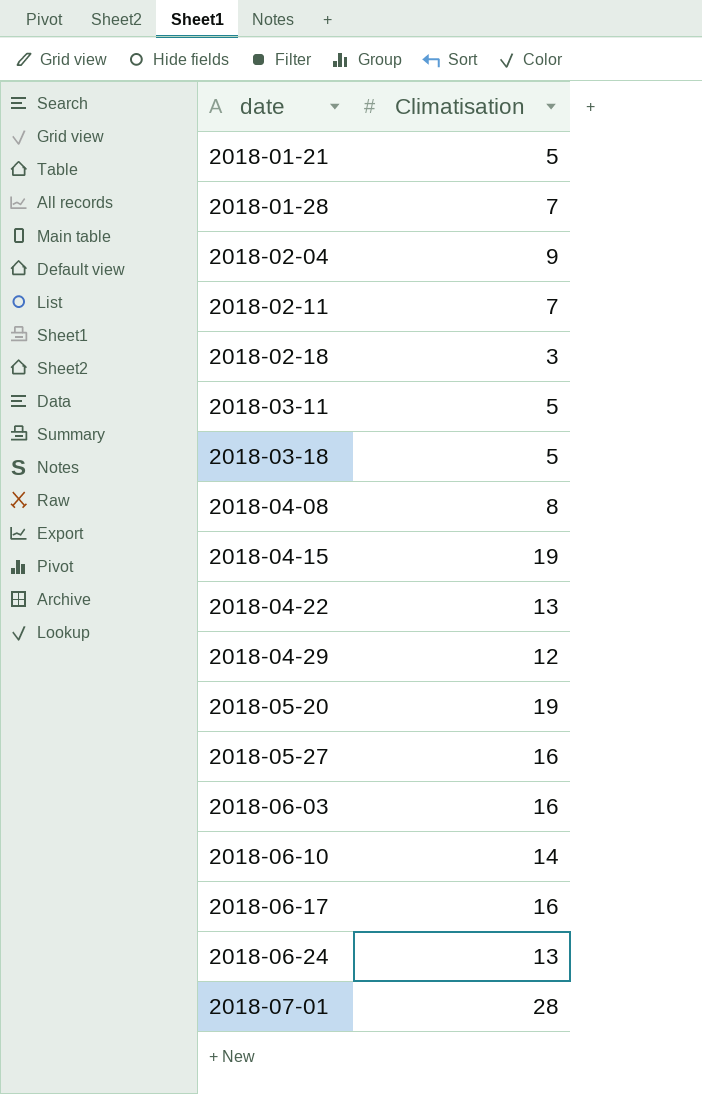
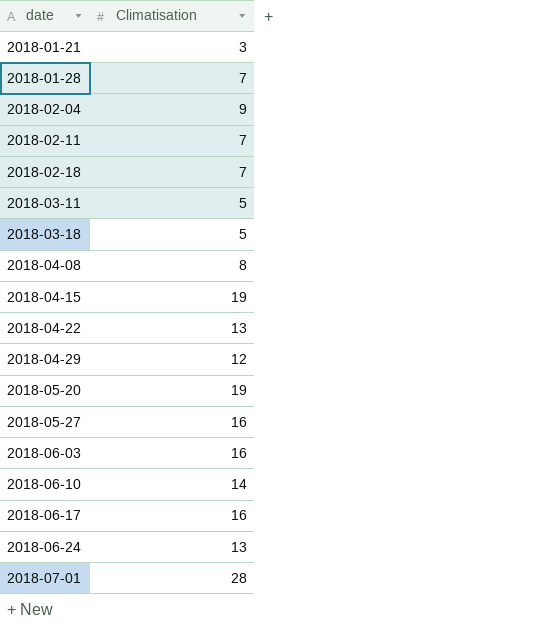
2018-01-21 | Climatisation: 5 -> 3
2018-02-18 | Climatisation: 3 -> 7

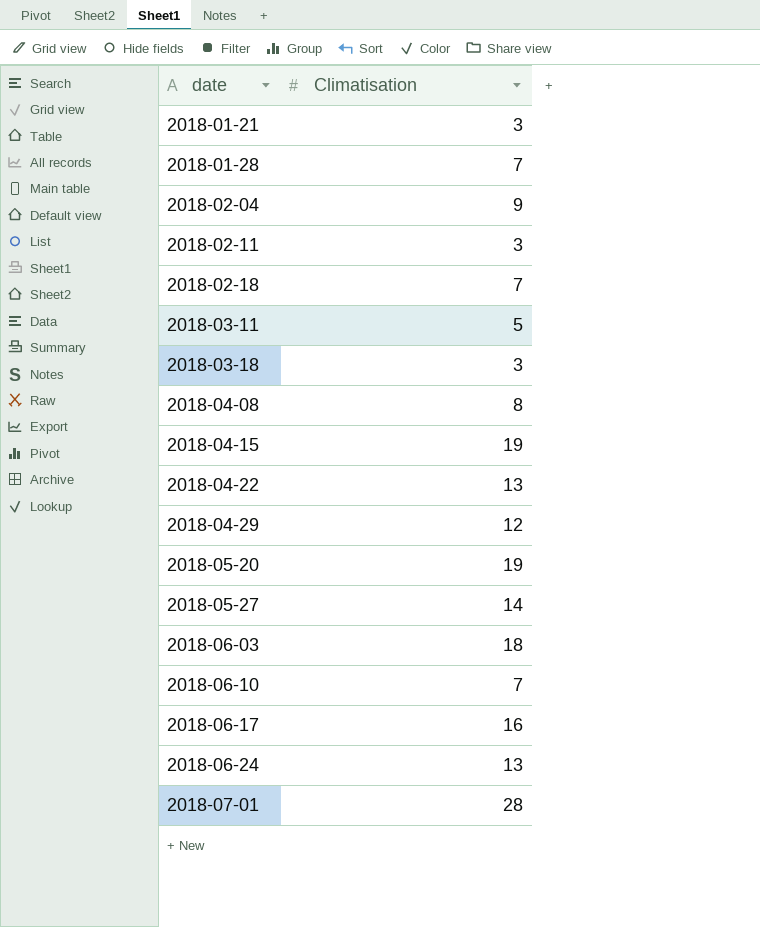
2018-02-11 | Climatisation: 7 -> 3
2018-03-18 | Climatisation: 5 -> 3
2018-05-27 | Climatisation: 16 -> 14
2018-06-03 | Climatisation: 16 -> 18
2018-06-10 | Climatisation: 14 -> 7

